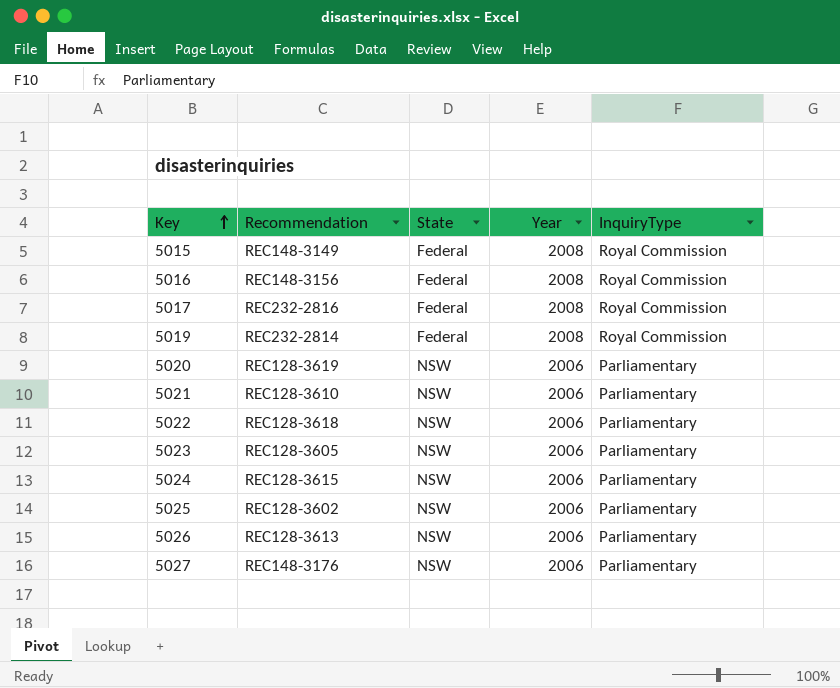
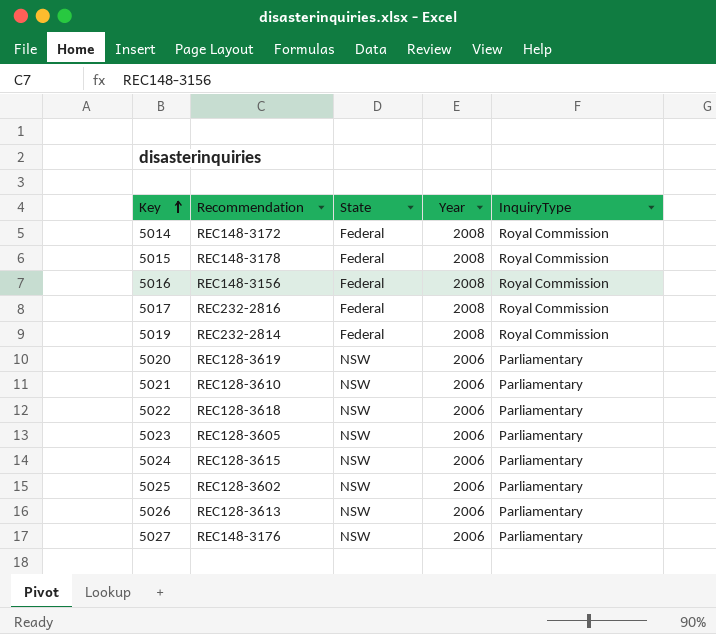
row 5014: none -> REC148-3172 | Federal | 2008 | Royal Commission
5015 | Recommendation: REC148-3149 -> REC148-3178

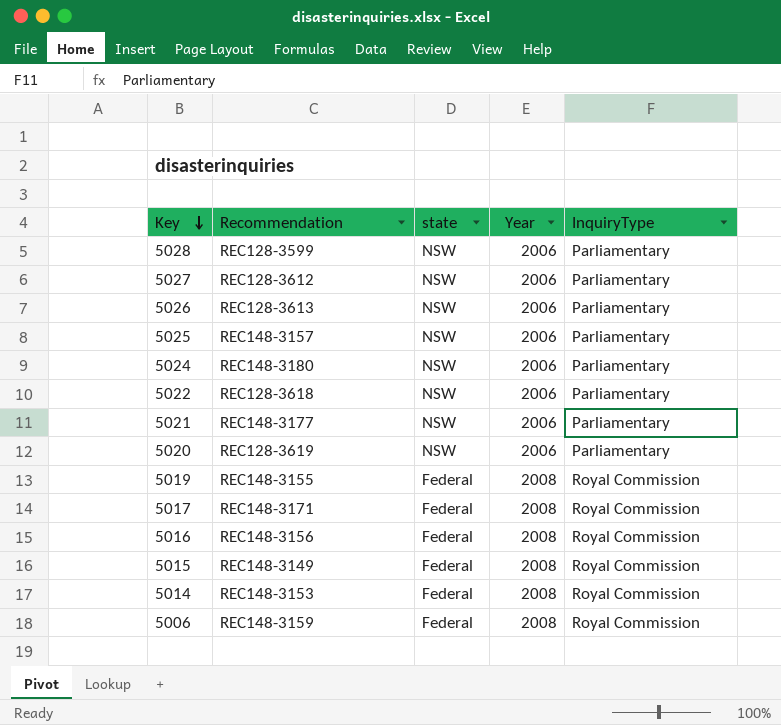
row order: Key ascending -> Key descending
column name: State -> state
row 5023: REC128-3605 | NSW | 2006 | Parliamentary -> none
row 5028: none -> REC128-3599 | NSW | 2006 | Parliamentary
5027 | Recommendation: REC148-3176 -> REC128-3612
5025 | Recommendation: REC128-3602 -> REC148-3157
5024 | Recommendation: REC128-3615 -> REC148-3180
5021 | Recommendation: REC128-3610 -> REC148-3177
5019 | Recommendation: REC232-2814 -> REC148-3155
5017 | Recommendation: REC232-2816 -> REC148-3171
5015 | Recommendation: REC148-3178 -> REC148-3149
5014 | Recommendation: REC148-3172 -> REC148-3153
row 5006: none -> REC148-3159 | Federal | 2008 | Royal Commission

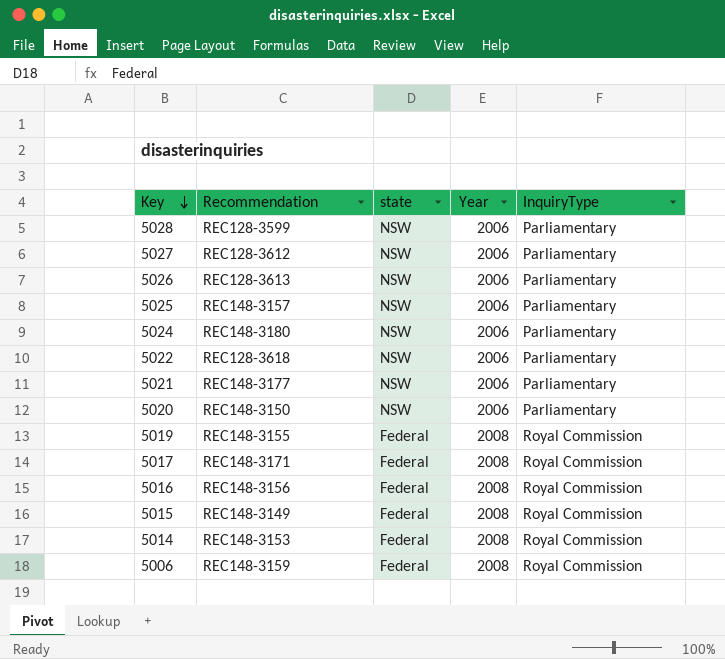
5020 | Recommendation: REC128-3619 -> REC148-3150

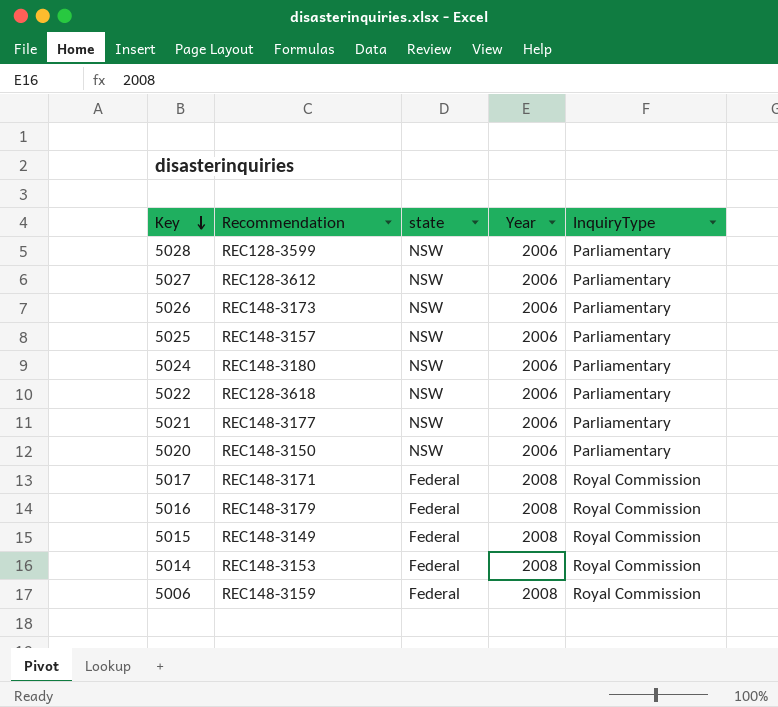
row 5019: REC148-3155 | Federal | 2008 | Royal Commission -> none
5026 | Recommendation: REC128-3613 -> REC148-3173
5016 | Recommendation: REC148-3156 -> REC148-3179

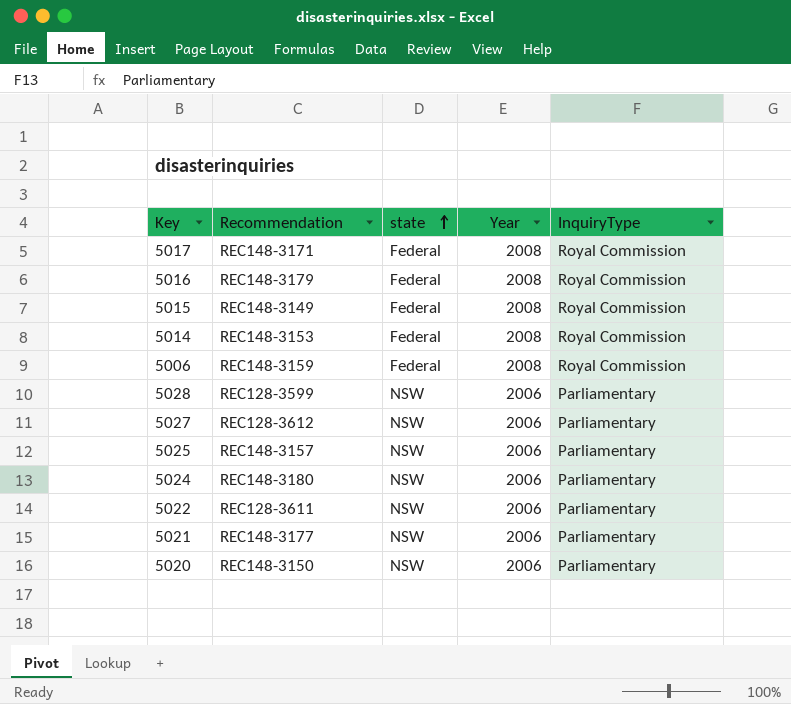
row order: Key descending -> state ascending
row 5026: REC148-3173 | NSW | 2006 | Parliamentary -> none
5022 | Recommendation: REC128-3618 -> REC128-3611

